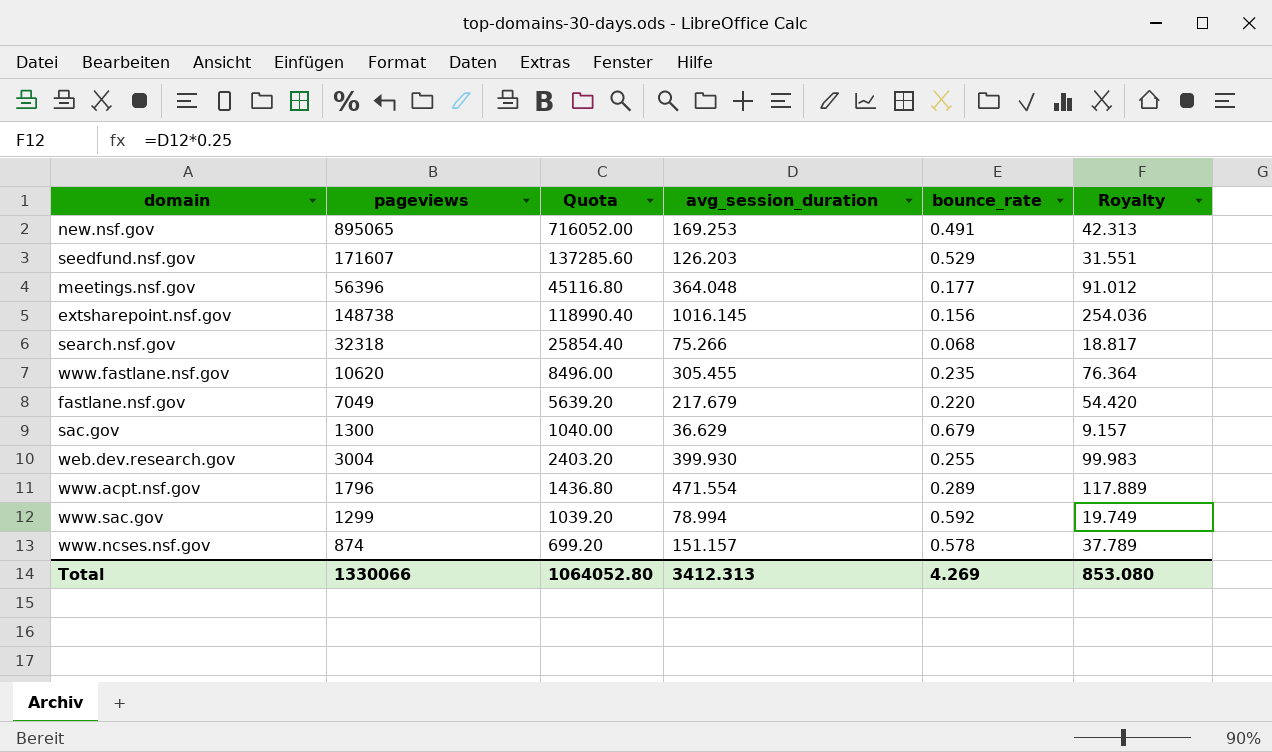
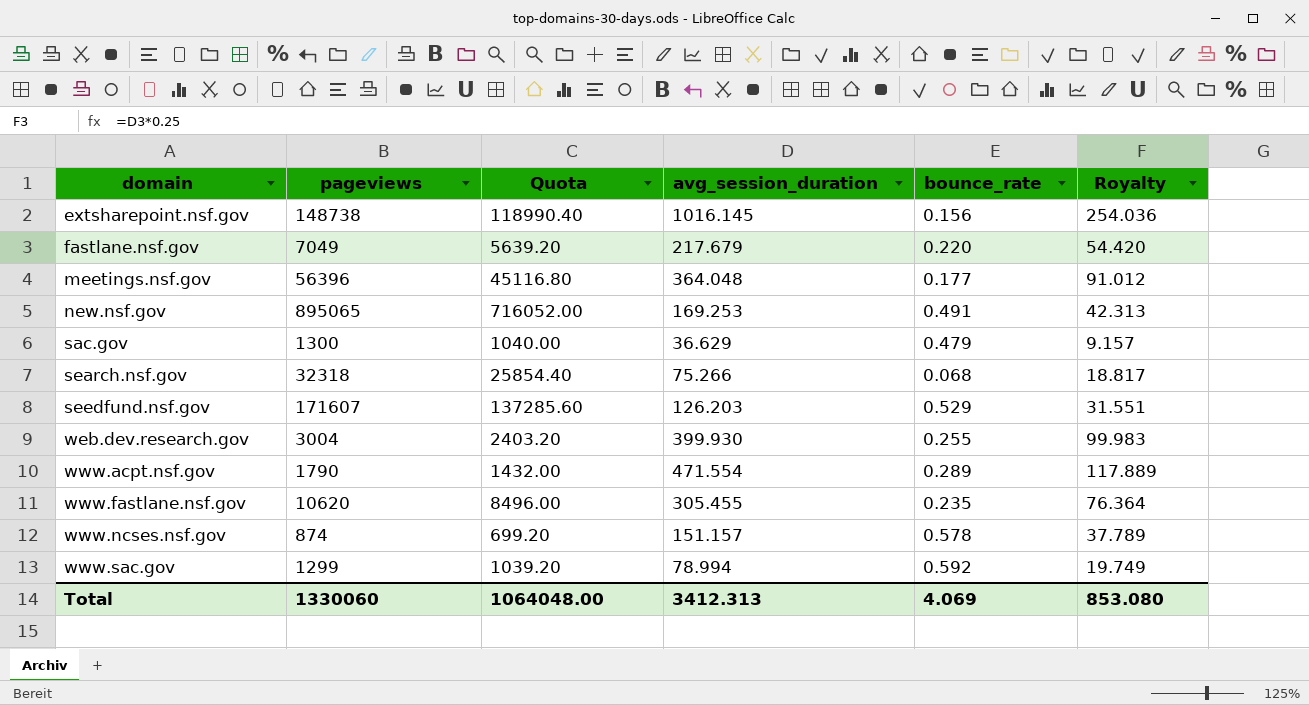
row order: none -> domain ascending
sac.gov | bounce_rate: 0.679 -> 0.479
www.acpt.nsf.gov | pageviews: 1796 -> 1790
www.acpt.nsf.gov | Quota: 1436.80 -> 1432.00
Total | pageviews: 1330066 -> 1330060
Total | Quota: 1064052.80 -> 1064048.00
Total | bounce_rate: 4.269 -> 4.069

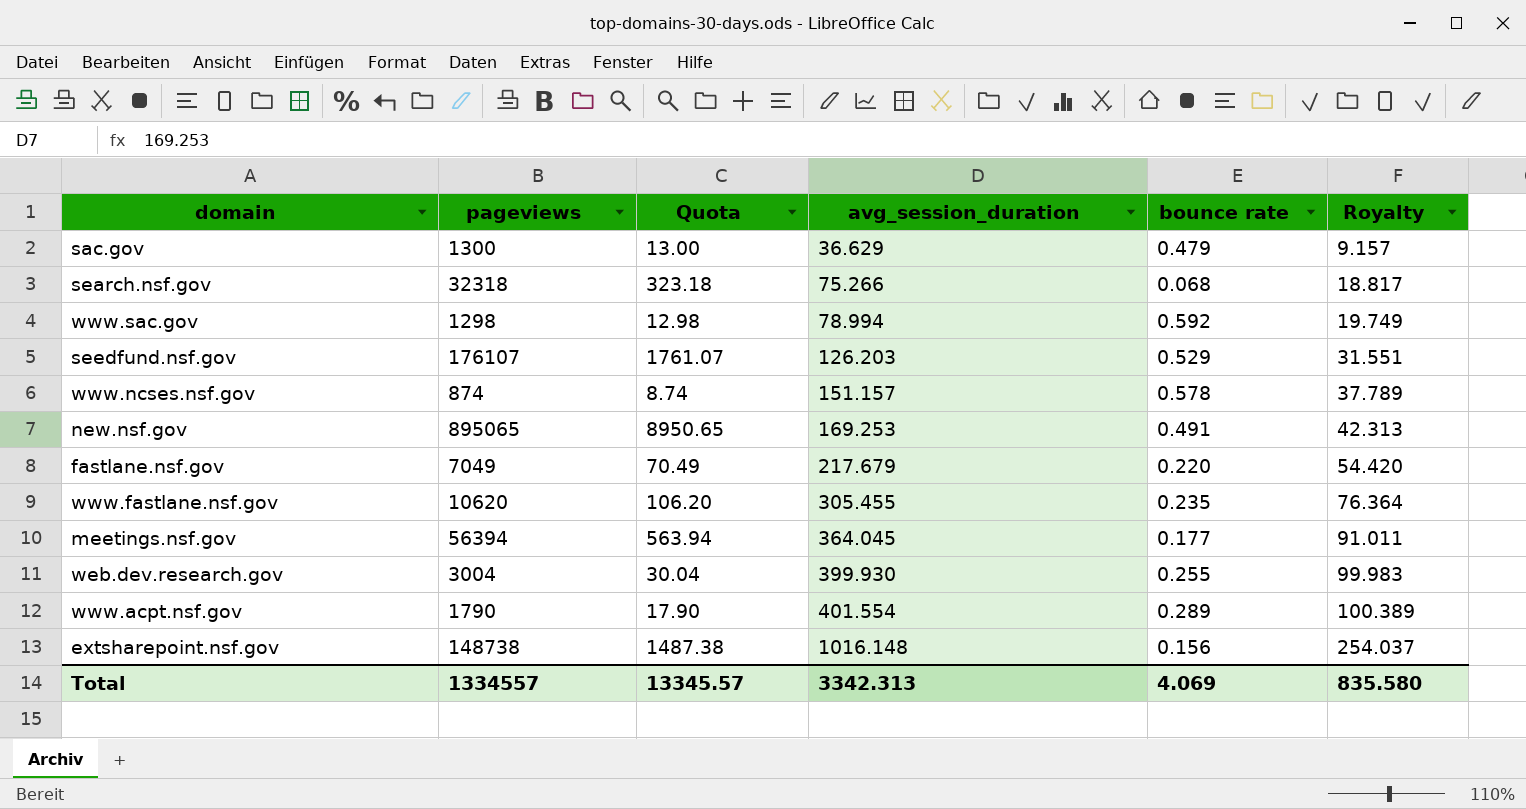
row order: domain ascending -> avg_session_duration ascending
column Quota | formula: [pageviews] * 0.8 -> [pageviews] * 0.01
column name: bounce_rate -> bounce rate
www.sac.gov | pageviews: 1299 -> 1298
seedfund.nsf.gov | pageviews: 171607 -> 176107
meetings.nsf.gov | pageviews: 56396 -> 56394
meetings.nsf.gov | avg_session_duration: 364.048 -> 364.045
meetings.nsf.gov | Royalty: 91.012 -> 91.011
www.acpt.nsf.gov | avg_session_duration: 471.554 -> 401.554
www.acpt.nsf.gov | Royalty: 117.889 -> 100.389
extsharepoint.nsf.gov | avg_session_duration: 1016.145 -> 1016.148
extsharepoint.nsf.gov | Royalty: 254.036 -> 254.037
Total | pageviews: 1330060 -> 1334557
Total | Quota: 1064048.00 -> 13345.57
Total | avg_session_duration: 3412.313 -> 3342.313
Total | Royalty: 853.080 -> 835.580

